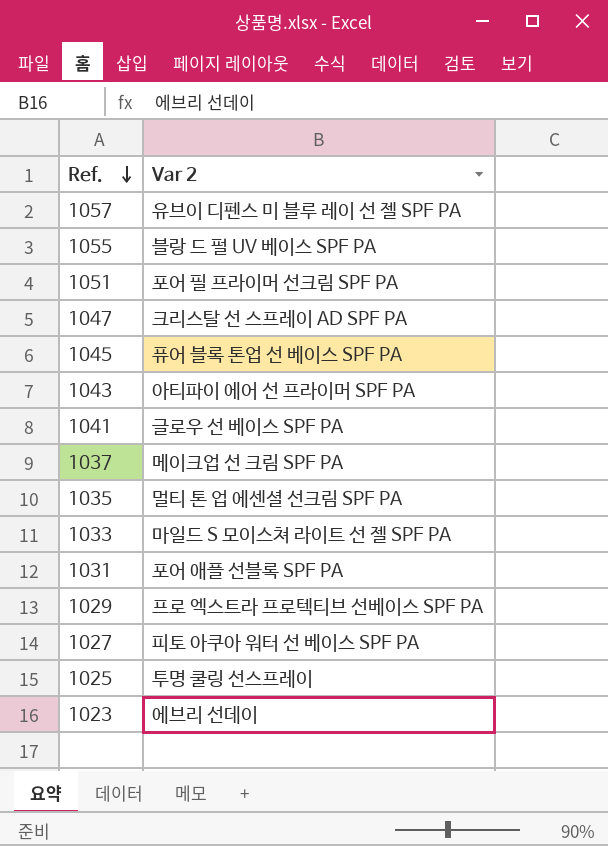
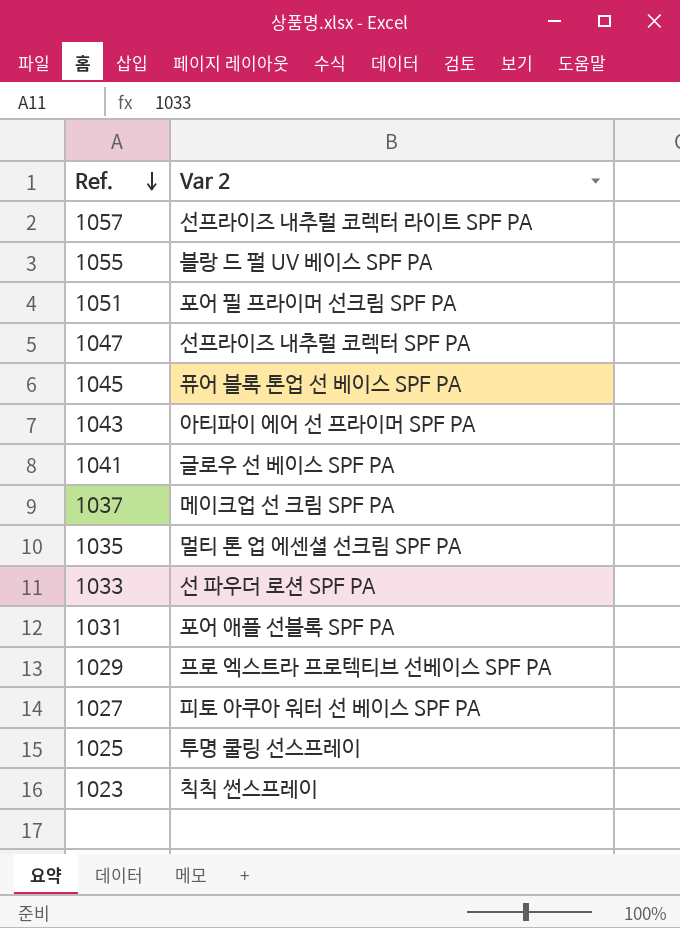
1057 | Var 2: 유브이 디펜스 미 블루 레이 선 젤 SPF PA -> 선프라이즈 내추럴 코렉터 라이트 SPF PA
1047 | Var 2: 크리스탈 선 스프레이 AD SPF PA -> 선프라이즈 내추럴 코렉터 SPF PA
1033 | Var 2: 마일드 S 모이스쳐 라이트 선 젤 SPF PA -> 선 파우더 로션 SPF PA
1023 | Var 2: 에브리 선데이 -> 칙칙 썬스프레이

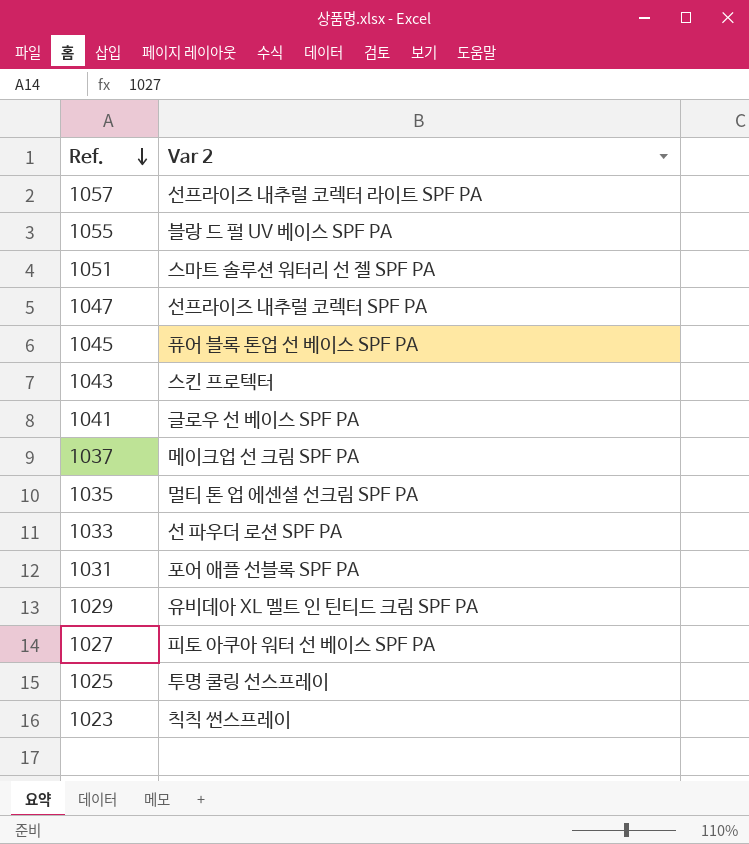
1051 | Var 2: 포어 필 프라이머 선크림 SPF PA -> 스마트 솔루션 워터리 선 젤 SPF PA
1043 | Var 2: 아티파이 에어 선 프라이머 SPF PA -> 스킨 프로텍터
1029 | Var 2: 프로 엑스트라 프로텍티브 선베이스 SPF PA -> 유비데아 XL 멜트 인 틴티드 크림 SPF PA

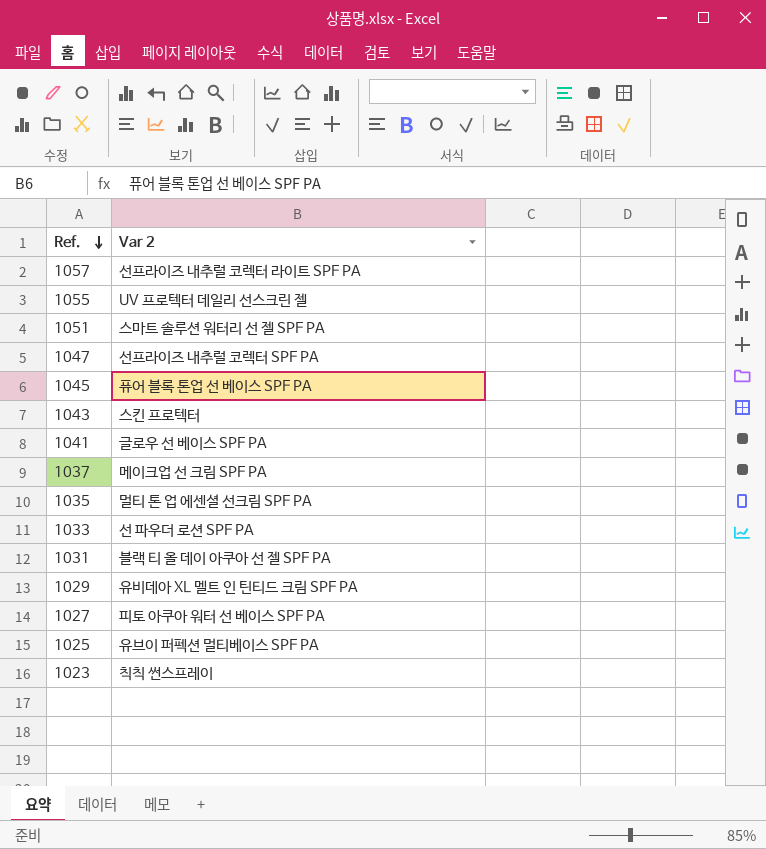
1055 | Var 2: 블랑 드 펄 UV 베이스 SPF PA -> UV 프로텍터 데일리 선스크린 젤
1031 | Var 2: 포어 애플 선블록 SPF PA -> 블랙 티 올 데이 아쿠아 선 젤 SPF PA
1025 | Var 2: 투명 쿨링 선스프레이 -> 유브이 퍼펙션 멀티베이스 SPF PA

